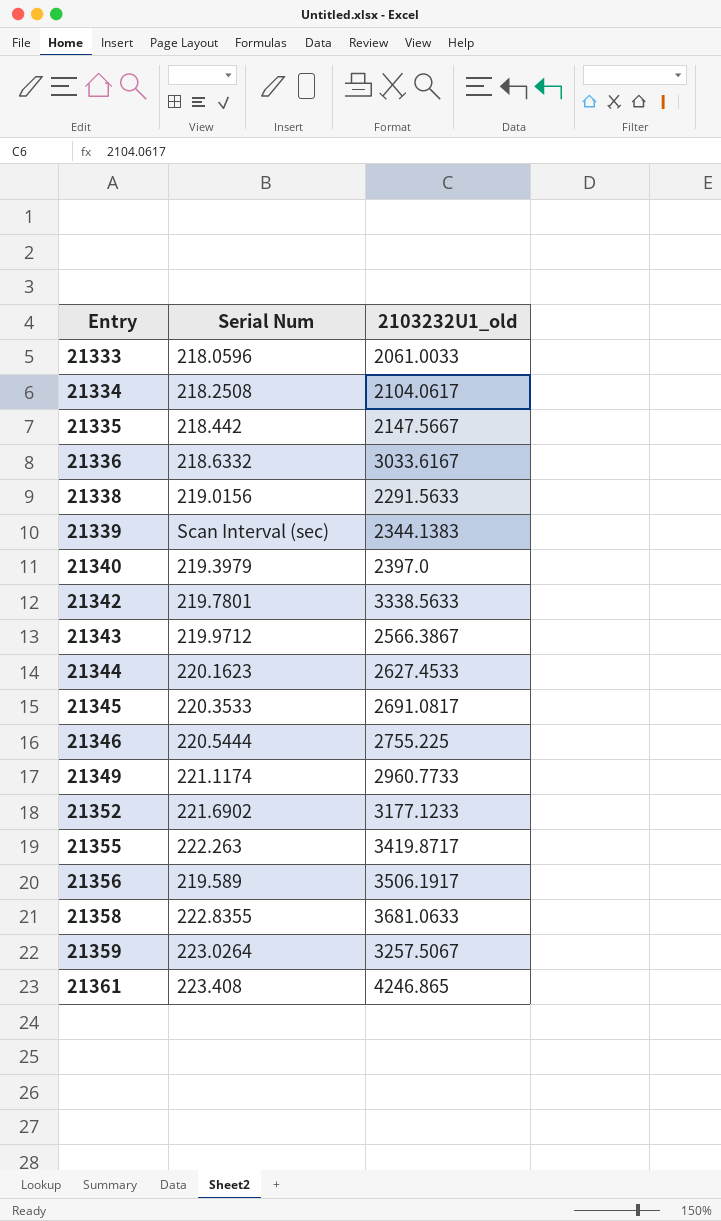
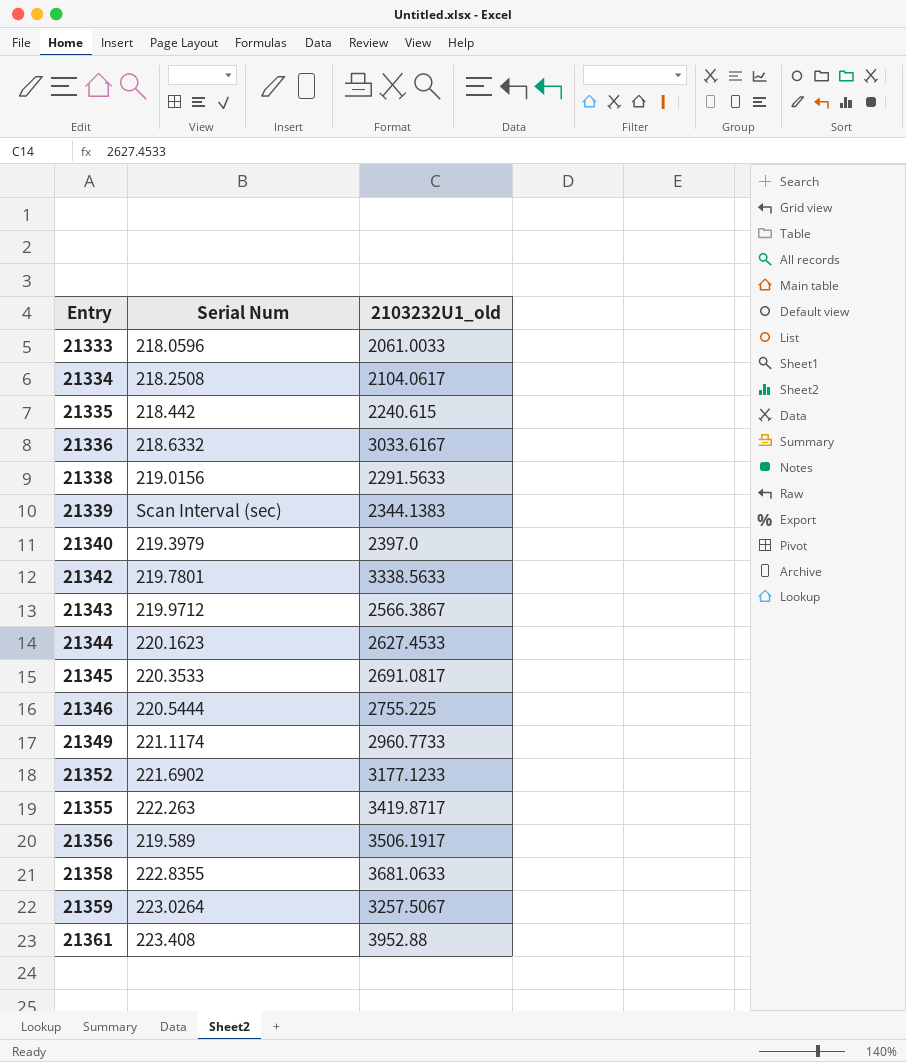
21335 | 2103232U1_old: 2147.5667 -> 2240.615
21361 | 2103232U1_old: 4246.865 -> 3952.88

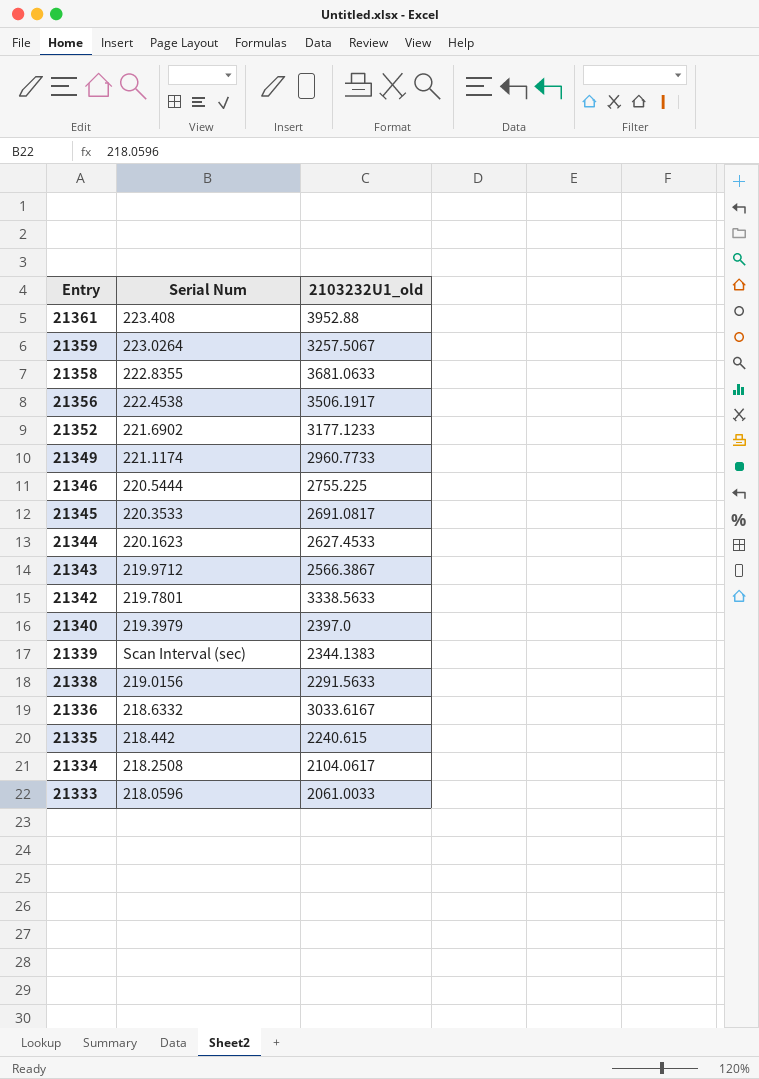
row order: Entry ascending -> Entry descending
row 21355: 222.263 | 3419.8717 -> none
21356 | Serial Num: 219.589 -> 222.4538

